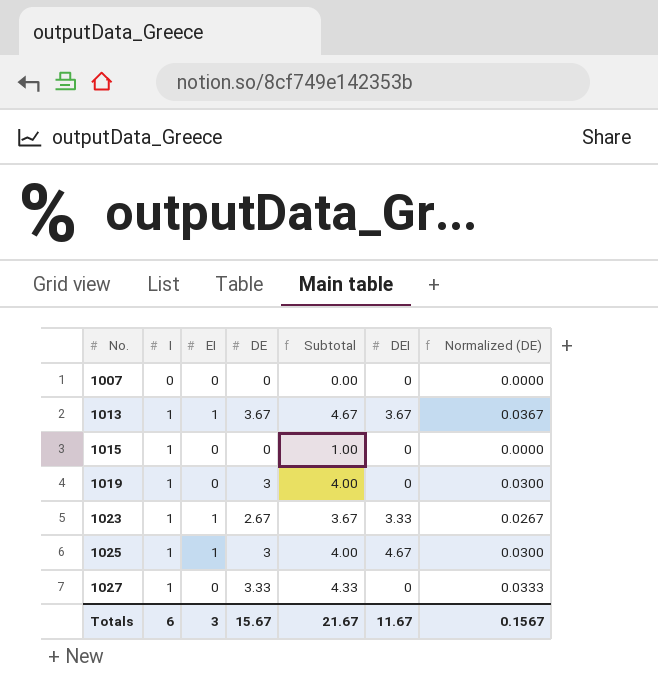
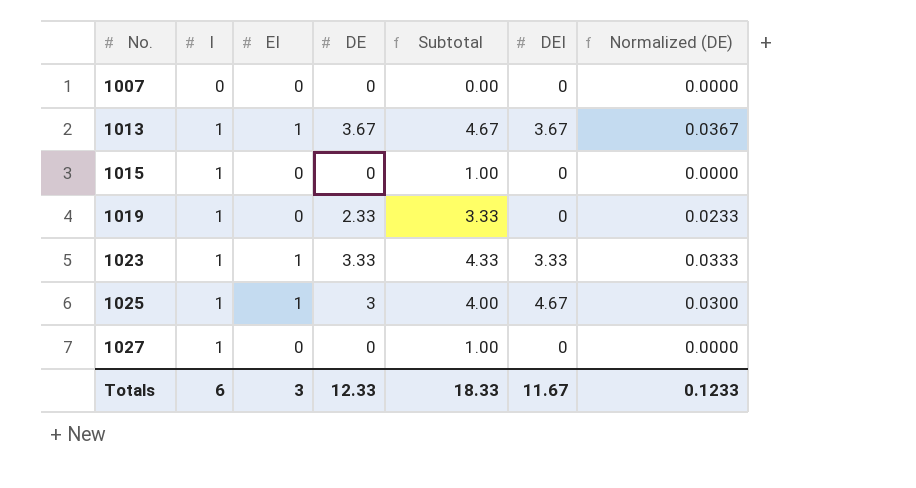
1019 | DE: 3 -> 2.33
1019 | Subtotal: 4.00 -> 3.33
1019 | Normalized (DE): 0.0300 -> 0.0233
1023 | DE: 2.67 -> 3.33
1023 | Subtotal: 3.67 -> 4.33
1023 | Normalized (DE): 0.0267 -> 0.0333
1027 | DE: 3.33 -> 0
1027 | Subtotal: 4.33 -> 1.00
1027 | Normalized (DE): 0.0333 -> 0.0000
Totals | DE: 15.67 -> 12.33
Totals | Subtotal: 21.67 -> 18.33
Totals | Normalized (DE): 0.1567 -> 0.1233

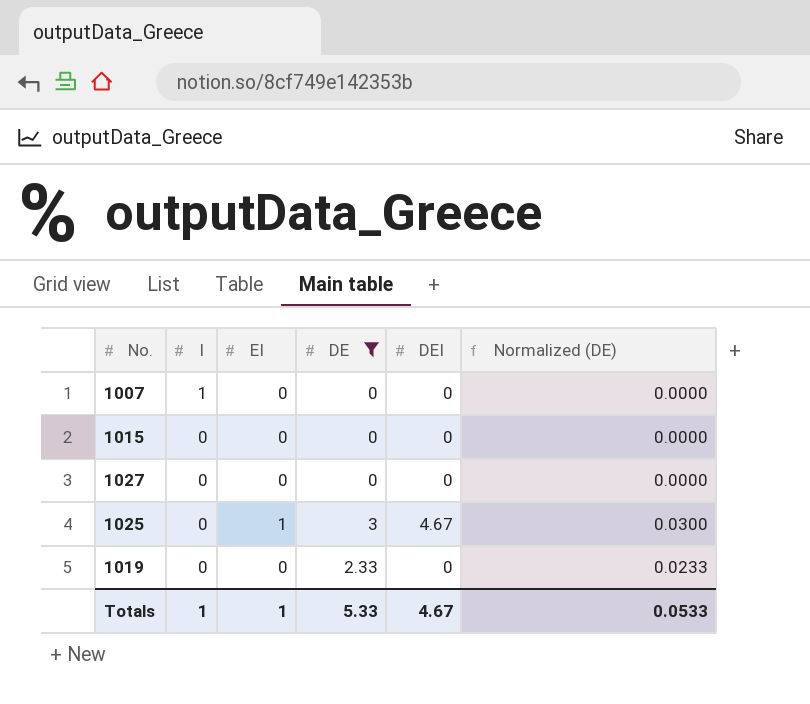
filter: none -> DE <= 3
row order: No. ascending -> I descending
column Subtotal | formula: [I] + [DE] -> none
1007 | I: 0 -> 1
1015 | I: 1 -> 0
1027 | I: 1 -> 0
1025 | I: 1 -> 0
1019 | I: 1 -> 0
Totals | I: 6 -> 1
Totals | EI: 3 -> 1
Totals | DE: 12.33 -> 5.33
Totals | DEI: 11.67 -> 4.67
Totals | Normalized (DE): 0.1233 -> 0.0533

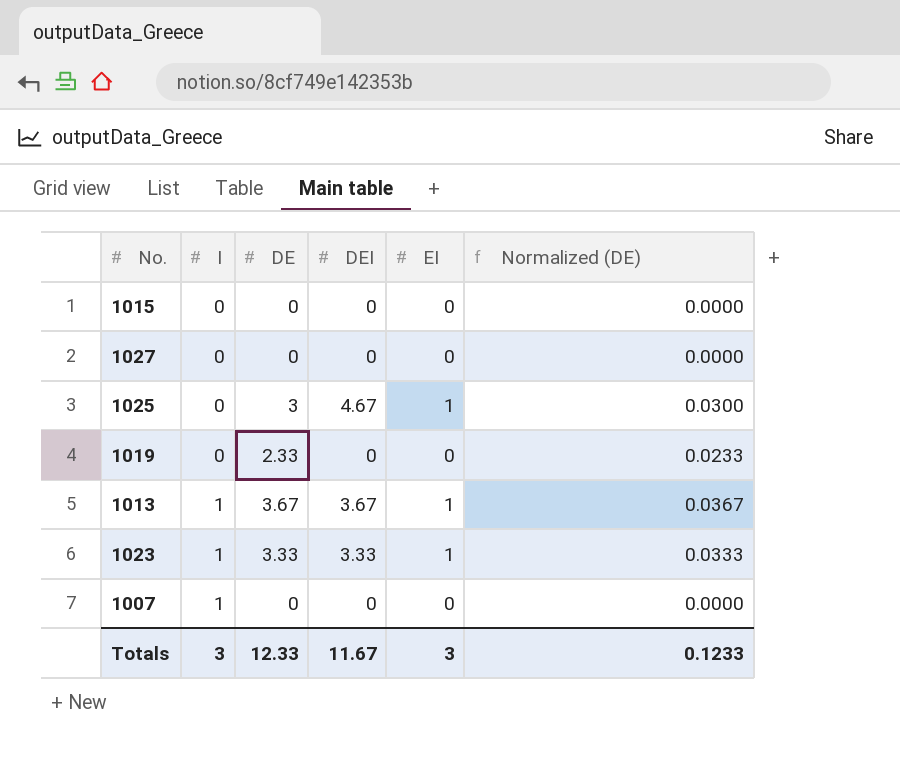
filter: DE <= 3 -> none
row order: I descending -> I ascending
column EI | position: 3 -> 5
Totals | I: 1 -> 3
Totals | DE: 5.33 -> 12.33
Totals | DEI: 4.67 -> 11.67
Totals | EI: 1 -> 3
Totals | Normalized (DE): 0.0533 -> 0.1233

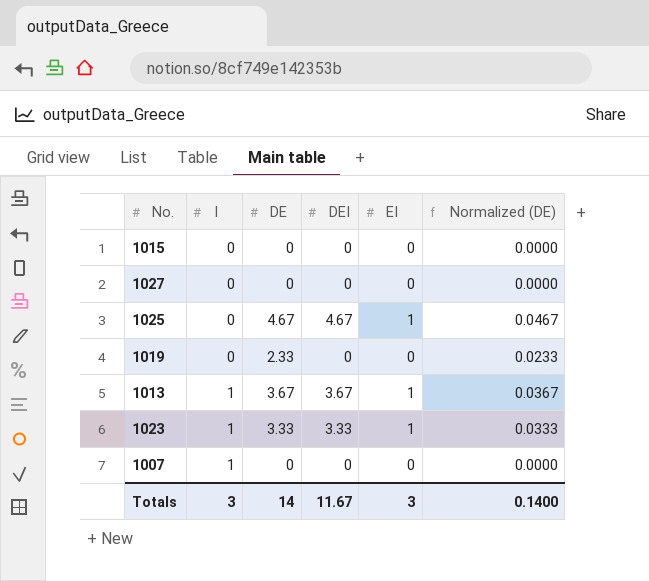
1025 | DE: 3 -> 4.67
1025 | Normalized (DE): 0.0300 -> 0.0467
Totals | DE: 12.33 -> 14
Totals | Normalized (DE): 0.1233 -> 0.1400

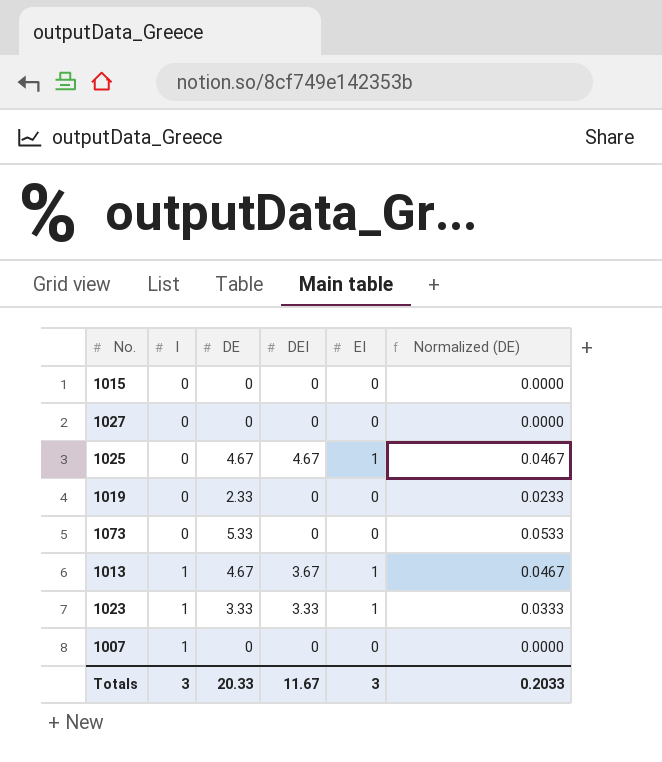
row 1073: none -> 0 | 5.33 | 0 | 0 | 0.0533
1013 | DE: 3.67 -> 4.67
1013 | Normalized (DE): 0.0367 -> 0.0467
Totals | DE: 14 -> 20.33
Totals | Normalized (DE): 0.1400 -> 0.2033

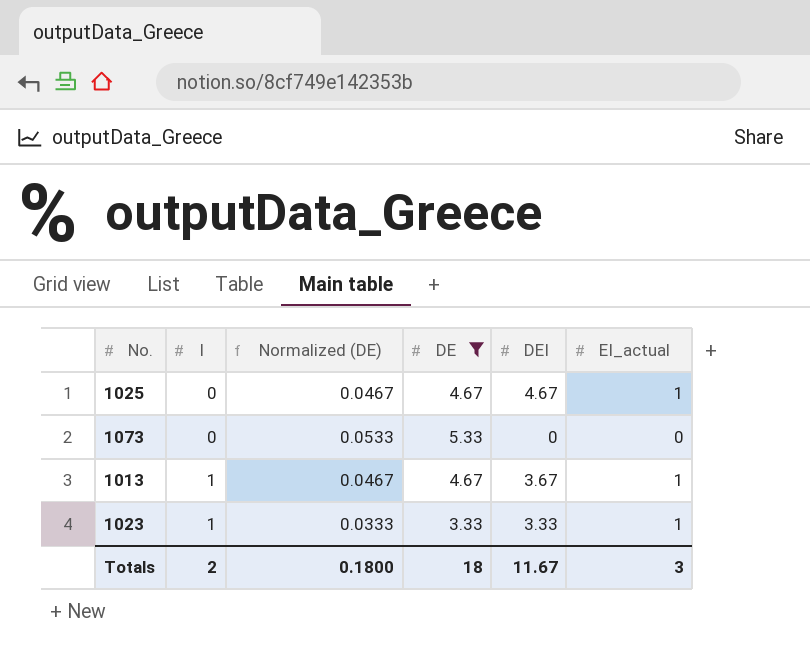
filter: none -> DE >= 3.33
column Normalized (DE) | position: 6 -> 3
column name: EI -> EI_actual
Totals | I: 3 -> 2
Totals | Normalized (DE): 0.2033 -> 0.1800
Totals | DE: 20.33 -> 18

